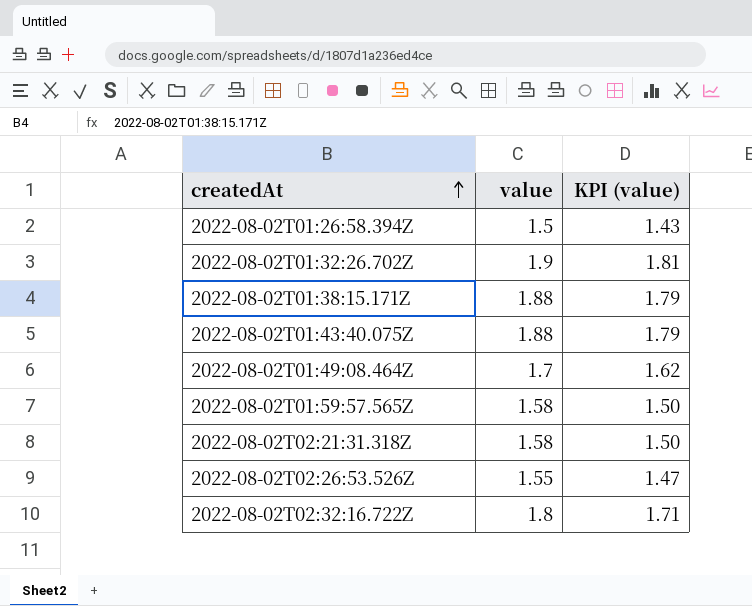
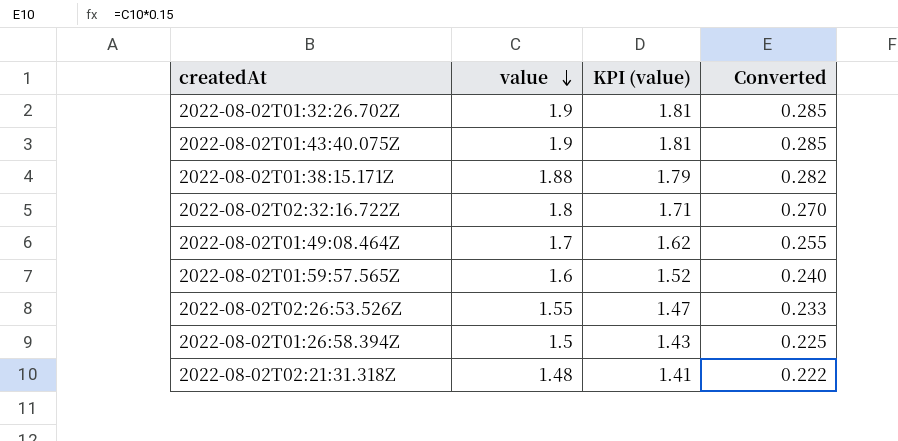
row order: createdAt ascending -> value descending
column Converted | formula: none -> [value] * 0.15
2022-08-02T01:43:40.075Z | value: 1.88 -> 1.9
2022-08-02T01:43:40.075Z | KPI (value): 1.79 -> 1.81
2022-08-02T01:59:57.565Z | value: 1.58 -> 1.6
2022-08-02T01:59:57.565Z | KPI (value): 1.50 -> 1.52
2022-08-02T02:21:31.318Z | value: 1.58 -> 1.48
2022-08-02T02:21:31.318Z | KPI (value): 1.50 -> 1.41

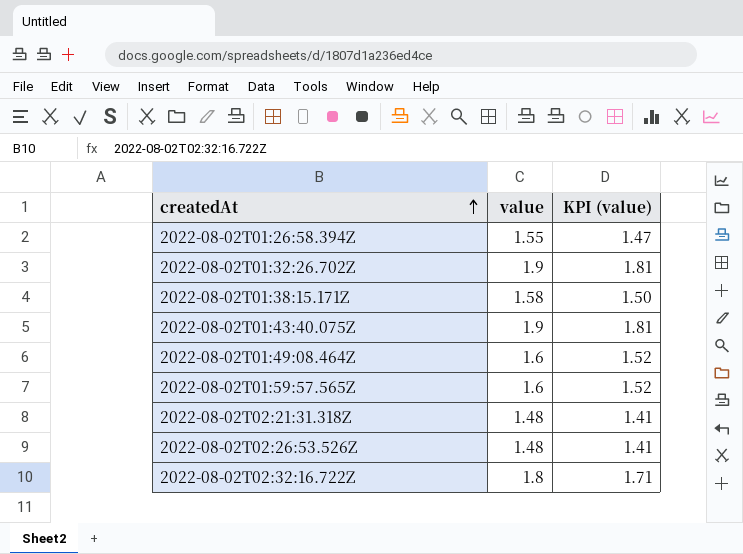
row order: value descending -> createdAt ascending
column Converted | formula: [value] * 0.15 -> none
2022-08-02T01:26:58.394Z | value: 1.5 -> 1.55
2022-08-02T01:26:58.394Z | KPI (value): 1.43 -> 1.47
2022-08-02T01:38:15.171Z | value: 1.88 -> 1.58
2022-08-02T01:38:15.171Z | KPI (value): 1.79 -> 1.50
2022-08-02T01:49:08.464Z | value: 1.7 -> 1.6
2022-08-02T01:49:08.464Z | KPI (value): 1.62 -> 1.52
2022-08-02T02:26:53.526Z | value: 1.55 -> 1.48
2022-08-02T02:26:53.526Z | KPI (value): 1.47 -> 1.41

